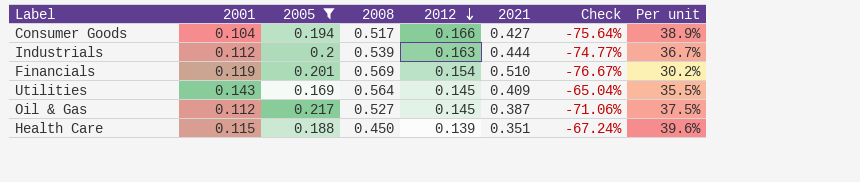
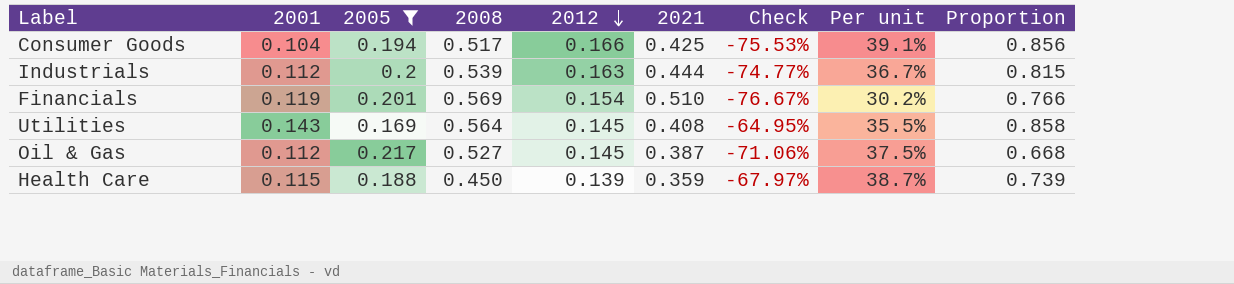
column Proportion | formula: none -> [2012] / [2005]
Consumer Goods | 2021: 0.427 -> 0.425
Consumer Goods | Check: -75.64% -> -75.53%
Consumer Goods | Per unit: 38.9% -> 39.1%
Utilities | 2021: 0.409 -> 0.408
Utilities | Check: -65.04% -> -64.95%
Health Care | 2021: 0.351 -> 0.359
Health Care | Check: -67.24% -> -67.97%
Health Care | Per unit: 39.6% -> 38.7%

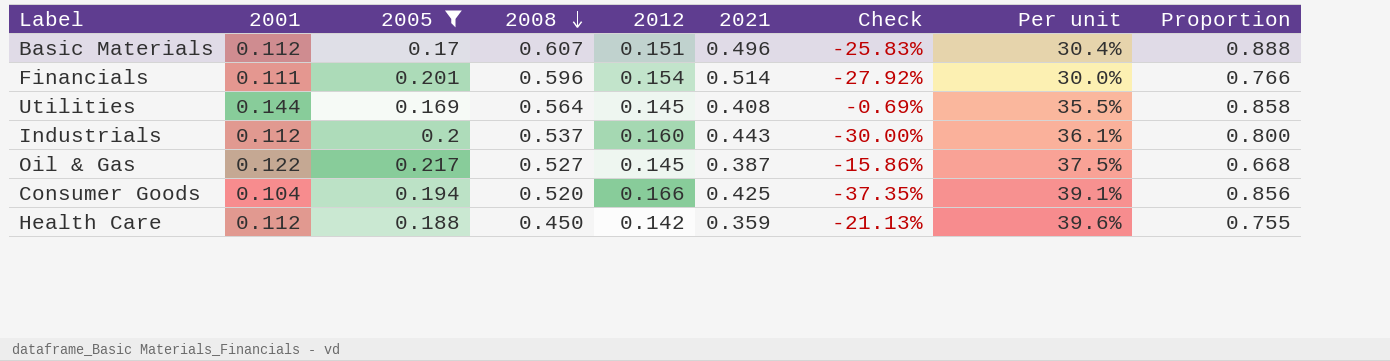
row order: 2012 descending -> 2008 descending
column Check | formula: ([2001] - [2021]) / [2021] -> ([2001] - [2012]) / [2012]
row Basic Materials: none -> 0.112 | 0.17 | 0.607 | 0.151 | 0.496 | -25.83% | 30.4% | 0.888
Financials | 2001: 0.119 -> 0.111
Financials | 2008: 0.569 -> 0.596
Financials | 2021: 0.510 -> 0.514
Financials | Per unit: 30.2% -> 30.0%
Utilities | 2001: 0.143 -> 0.144
Industrials | 2008: 0.539 -> 0.537
Industrials | 2012: 0.163 -> 0.160
Industrials | 2021: 0.444 -> 0.443
Industrials | Per unit: 36.7% -> 36.1%
Industrials | Proportion: 0.815 -> 0.800
Oil & Gas | 2001: 0.112 -> 0.122
Consumer Goods | 2008: 0.517 -> 0.520
Health Care | 2001: 0.115 -> 0.112
Health Care | 2012: 0.139 -> 0.142
Health Care | Per unit: 38.7% -> 39.6%
Health Care | Proportion: 0.739 -> 0.755

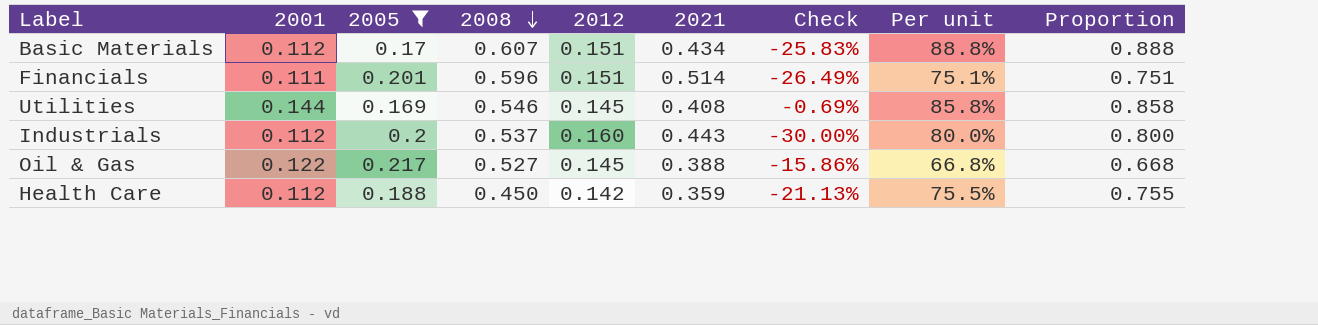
column Per unit | formula: [2012] / [2021] -> [2012] / [2005]
row Consumer Goods: 0.104 | 0.194 | 0.520 | 0.166 | 0.425 | -37.35% | 39.1% | 0.856 -> none
Basic Materials | 2021: 0.496 -> 0.434
Financials | 2012: 0.154 -> 0.151
Financials | Check: -27.92% -> -26.49%
Financials | Proportion: 0.766 -> 0.751
Utilities | 2008: 0.564 -> 0.546
Oil & Gas | 2021: 0.387 -> 0.388

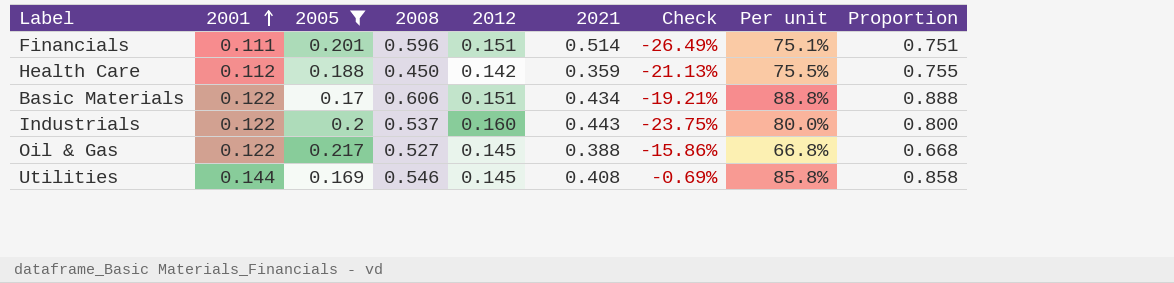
row order: 2008 descending -> 2001 ascending
Basic Materials | 2001: 0.112 -> 0.122
Basic Materials | 2008: 0.607 -> 0.606
Basic Materials | Check: -25.83% -> -19.21%
Industrials | 2001: 0.112 -> 0.122
Industrials | Check: -30.00% -> -23.75%

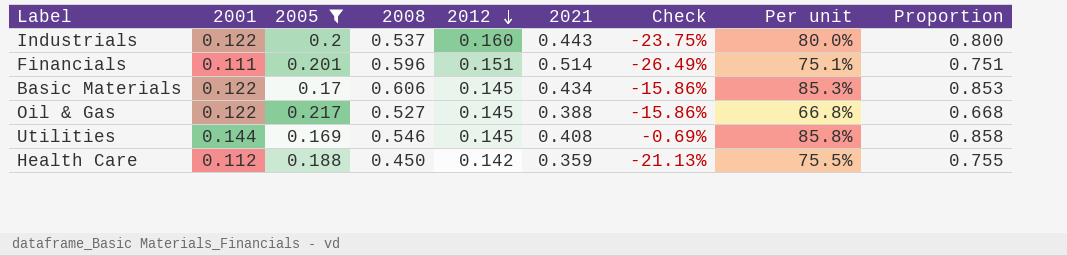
row order: 2001 ascending -> 2012 descending
Basic Materials | 2012: 0.151 -> 0.145
Basic Materials | Check: -19.21% -> -15.86%
Basic Materials | Per unit: 88.8% -> 85.3%
Basic Materials | Proportion: 0.888 -> 0.853

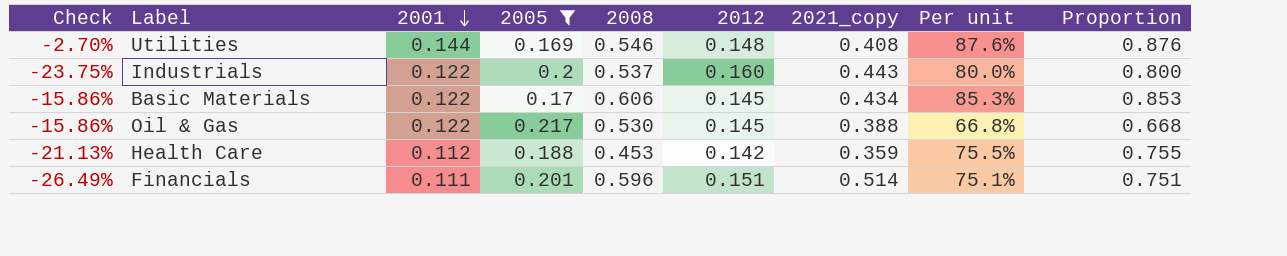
row order: 2012 descending -> 2001 descending
column Check | position: 7 -> 1
column name: 2021 -> 2021_copy
Utilities | Check: -0.69% -> -2.70%
Utilities | 2012: 0.145 -> 0.148
Utilities | Per unit: 85.8% -> 87.6%
Utilities | Proportion: 0.858 -> 0.876
Oil & Gas | 2008: 0.527 -> 0.530
Health Care | 2008: 0.450 -> 0.453

